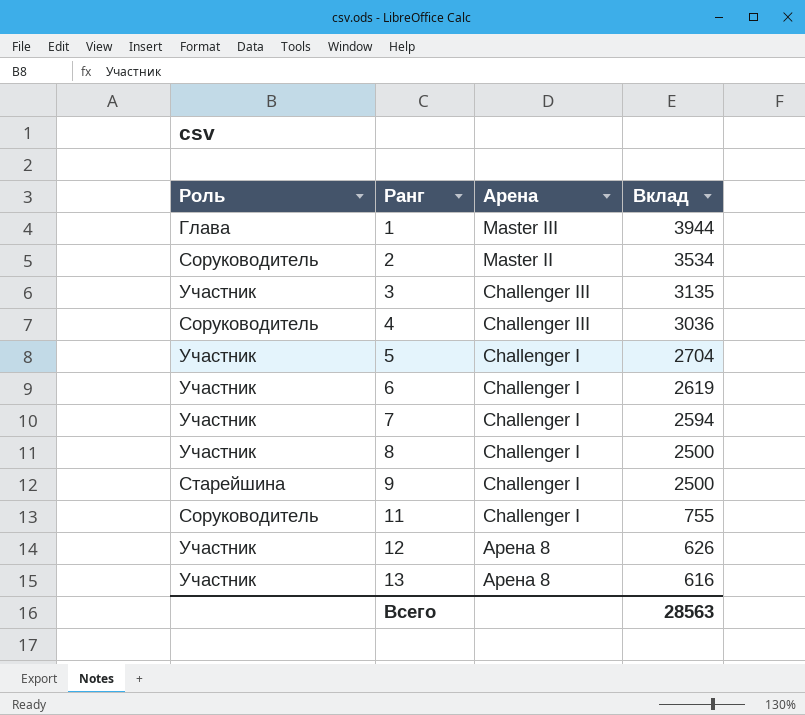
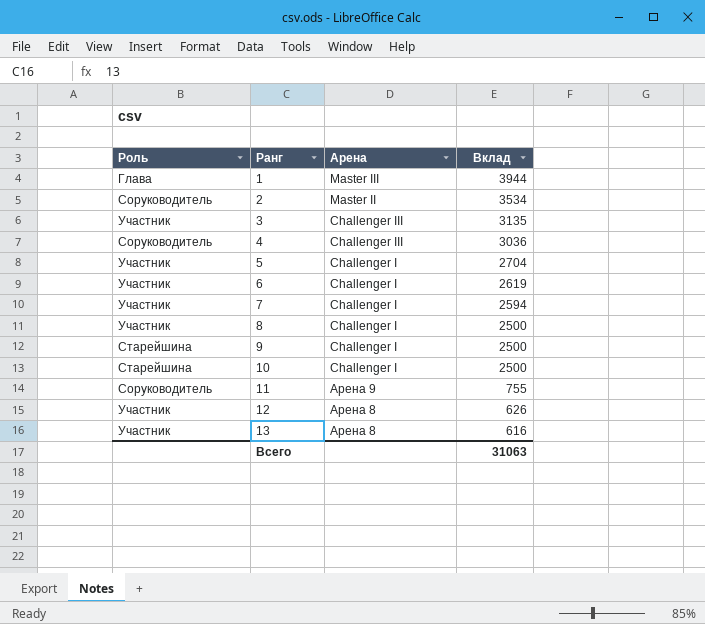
row 10: none -> Старейшина | Challenger I | 2500
11 | Арена: Challenger I -> Арена 9
Всего | Вклад: 28563 -> 31063

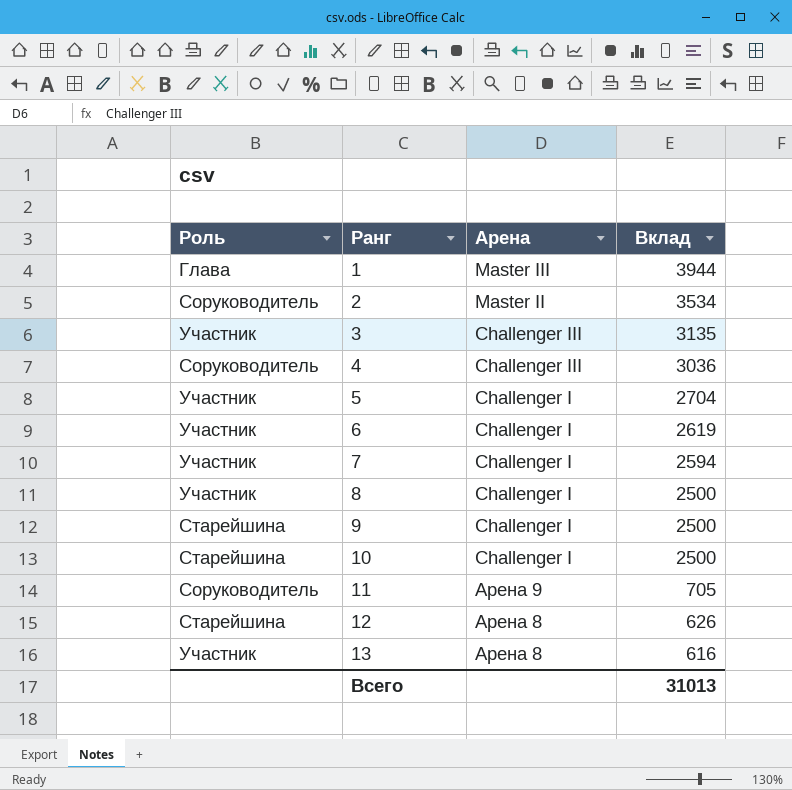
11 | Вклад: 755 -> 705
12 | Роль: Участник -> Старейшина
Всего | Вклад: 31063 -> 31013

